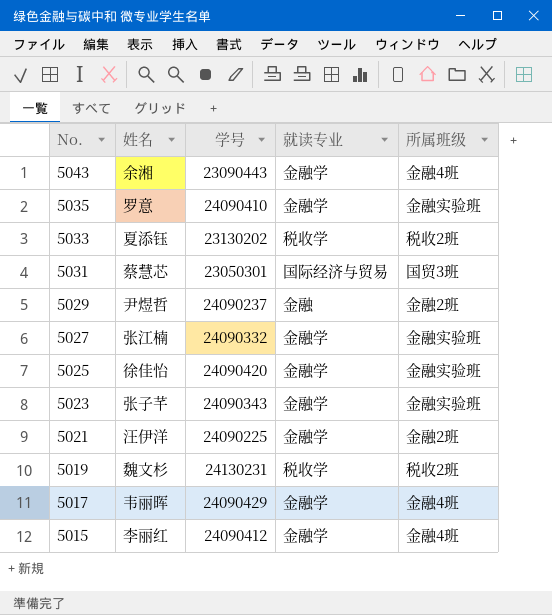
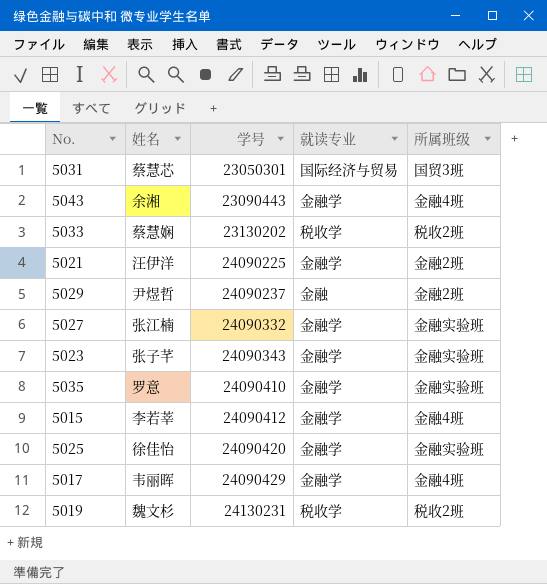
row order: No. descending -> 学号 ascending
5033 | 姓名: 夏添钰 -> 蔡慧娴
5015 | 姓名: 李丽红 -> 李若莘

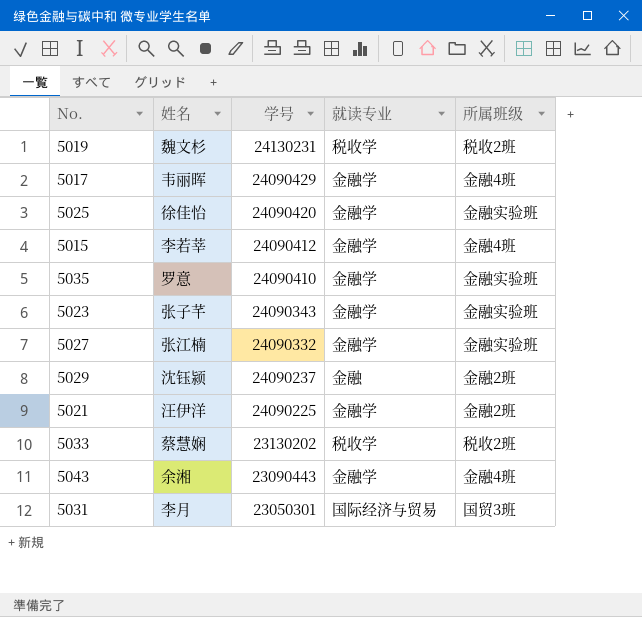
row order: 学号 ascending -> 学号 descending
5029 | 姓名: 尹煜哲 -> 沈钰颍
5031 | 姓名: 蔡慧芯 -> 李月

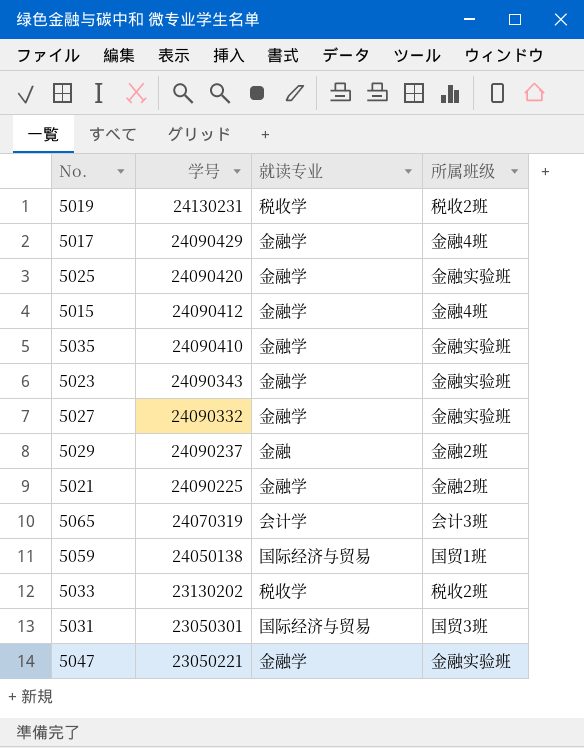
column 姓名 | position: 2 -> none
row 5043: 余湘 | 23090443 | 金融学 | 金融4班 -> none
row 5065: none -> 24070319 | 会计学 | 会计3班
row 5059: none -> 24050138 | 国际经济与贸易 | 国贸1班
row 5047: none -> 23050221 | 金融学 | 金融实验班

